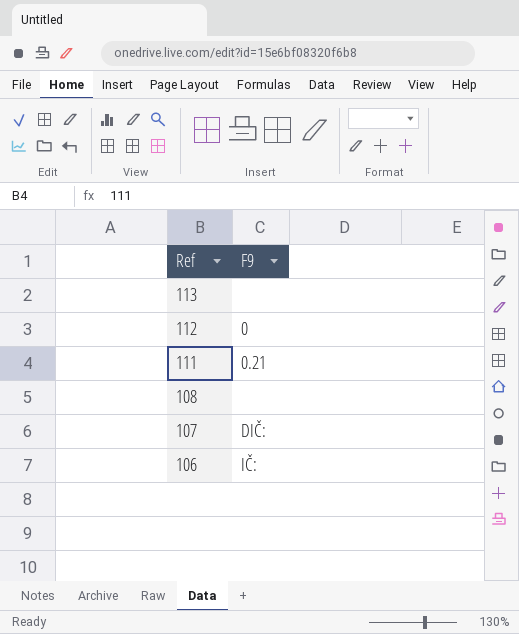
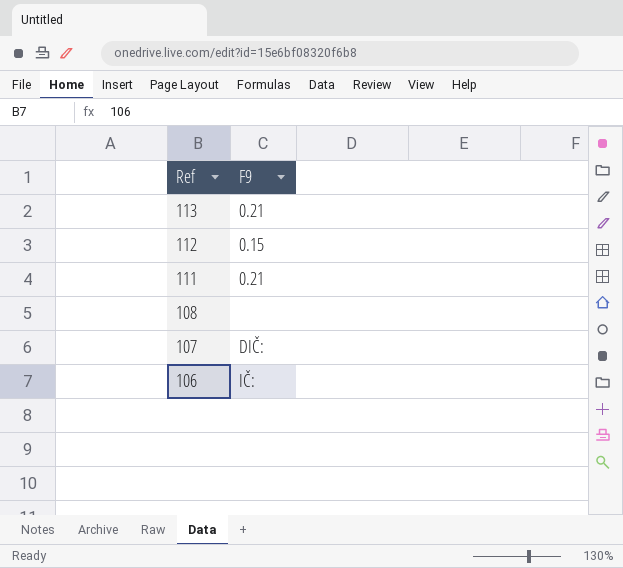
113 | F9: none -> 0.21
112 | F9: 0 -> 0.15

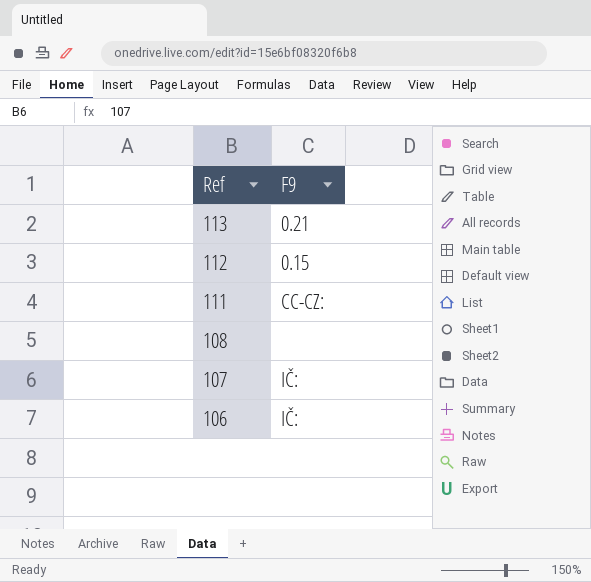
111 | F9: 0.21 -> CC-CZ:
107 | F9: DIČ: -> IČ:

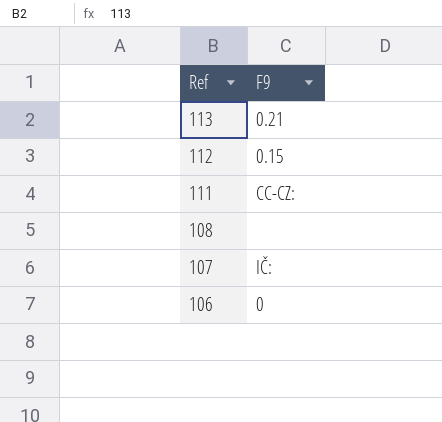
106 | F9: IČ: -> 0

